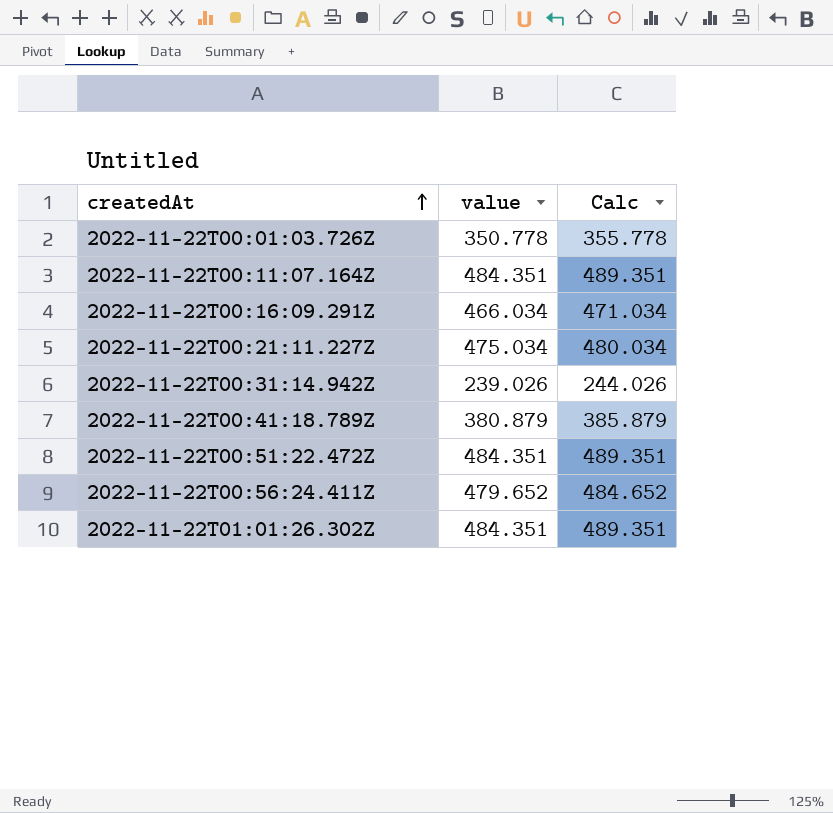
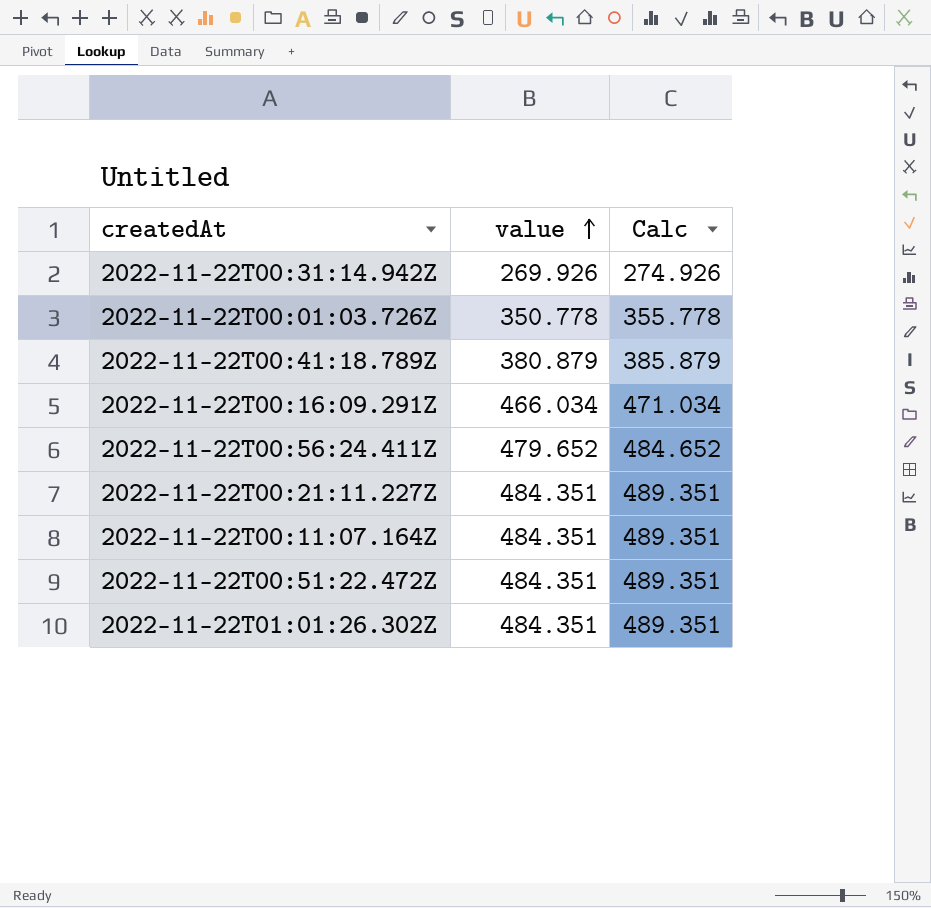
row order: createdAt ascending -> value ascending
2022-11-22T00:31:14.942Z | value: 239.026 -> 269.926
2022-11-22T00:31:14.942Z | Calc: 244.026 -> 274.926
2022-11-22T00:21:11.227Z | value: 475.034 -> 484.351
2022-11-22T00:21:11.227Z | Calc: 480.034 -> 489.351

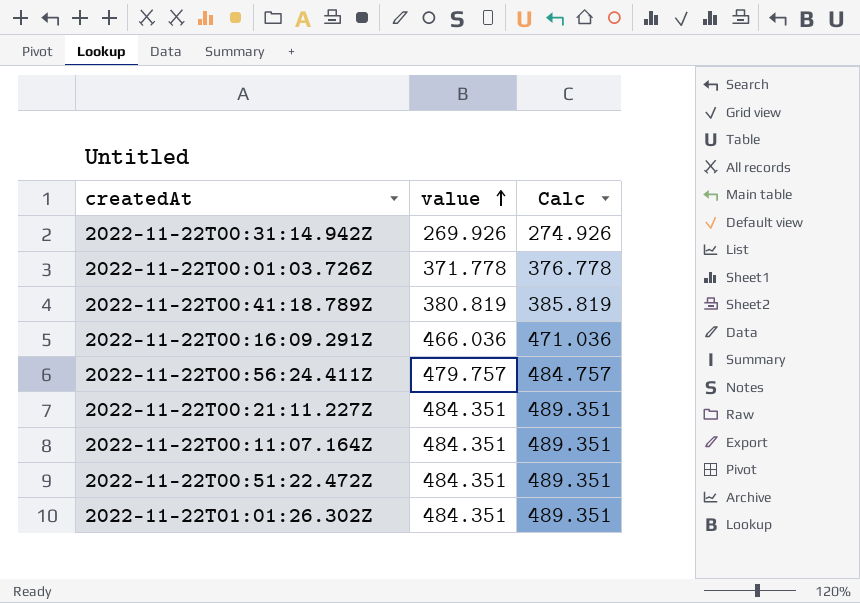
2022-11-22T00:01:03.726Z | value: 350.778 -> 371.778
2022-11-22T00:01:03.726Z | Calc: 355.778 -> 376.778
2022-11-22T00:41:18.789Z | value: 380.879 -> 380.819
2022-11-22T00:41:18.789Z | Calc: 385.879 -> 385.819
2022-11-22T00:16:09.291Z | value: 466.034 -> 466.036
2022-11-22T00:16:09.291Z | Calc: 471.034 -> 471.036
2022-11-22T00:56:24.411Z | value: 479.652 -> 479.757
2022-11-22T00:56:24.411Z | Calc: 484.652 -> 484.757

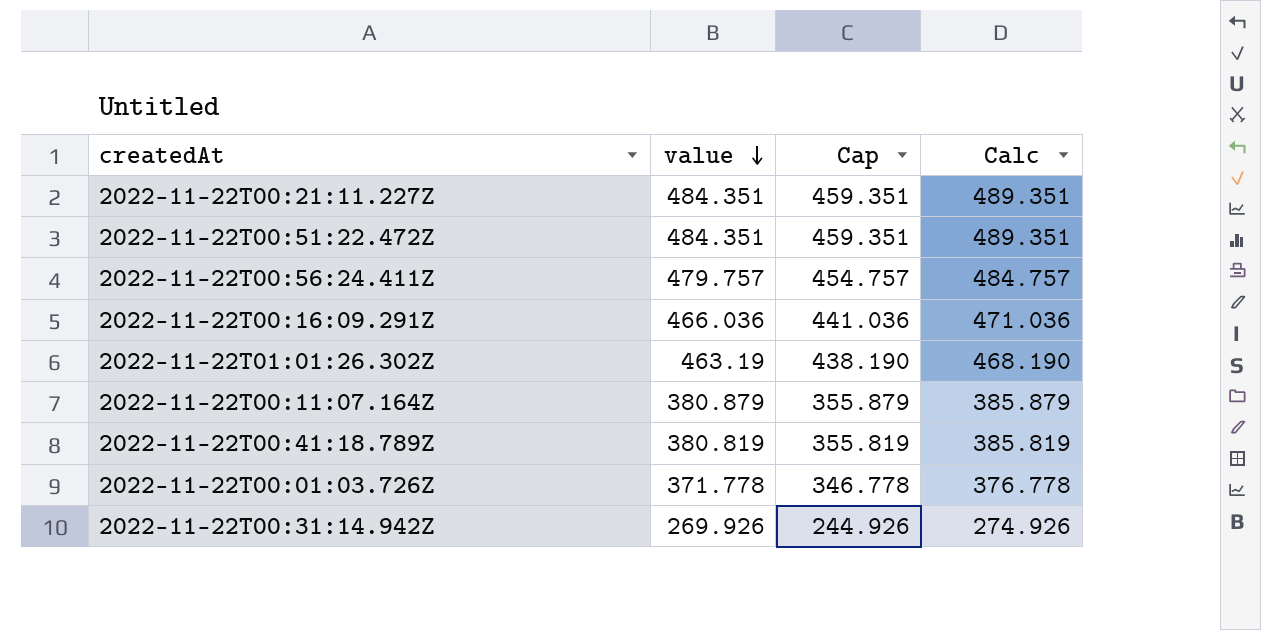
row order: value ascending -> value descending
column Cap | formula: none -> [value] - 25
2022-11-22T01:01:26.302Z | value: 484.351 -> 463.19
2022-11-22T01:01:26.302Z | Calc: 489.351 -> 468.190
2022-11-22T00:11:07.164Z | value: 484.351 -> 380.879
2022-11-22T00:11:07.164Z | Calc: 489.351 -> 385.879

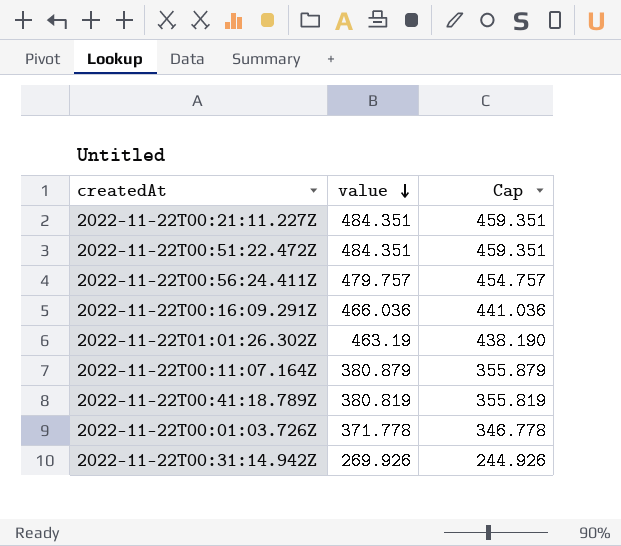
column Calc | formula: [value] + 5 -> none

